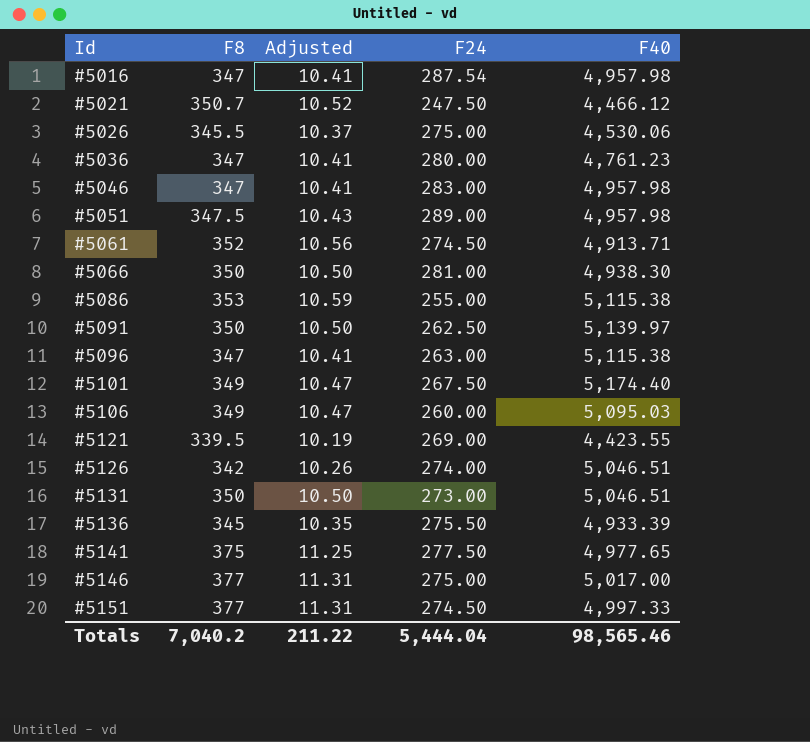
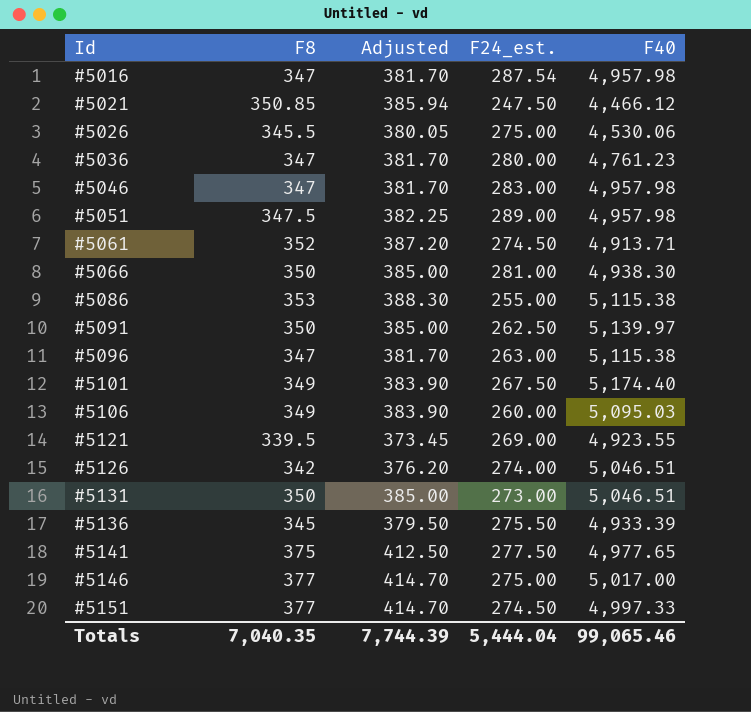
column Adjusted | formula: [F8] * 0.03 -> [F8] * 1.1
column name: F24 -> F24_est.
#5021 | F8: 350.7 -> 350.85
#5121 | F40: 4,423.55 -> 4,923.55
Totals | F8: 7,040.2 -> 7,040.35
Totals | Adjusted: 211.22 -> 7,744.39
Totals | F40: 98,565.46 -> 99,065.46

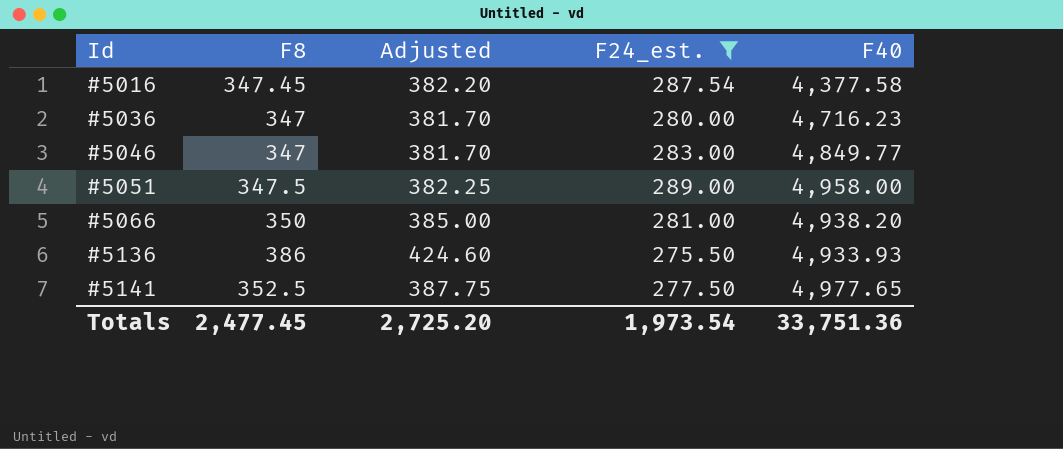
filter: none -> F24_est. >= 275.50
#5016 | F8: 347 -> 347.45
#5016 | Adjusted: 381.70 -> 382.20
#5016 | F40: 4,957.98 -> 4,377.58
#5036 | F40: 4,761.23 -> 4,716.23
#5046 | F40: 4,957.98 -> 4,849.77
#5051 | F40: 4,957.98 -> 4,958.00
#5066 | F40: 4,938.30 -> 4,938.20
#5136 | F8: 345 -> 386
#5136 | Adjusted: 379.50 -> 424.60
#5136 | F40: 4,933.39 -> 4,933.93
#5141 | F8: 375 -> 352.5
#5141 | Adjusted: 412.50 -> 387.75
Totals | F8: 7,040.35 -> 2,477.45
Totals | Adjusted: 7,744.39 -> 2,725.20
Totals | F24_est.: 5,444.04 -> 1,973.54
Totals | F40: 99,065.46 -> 33,751.36

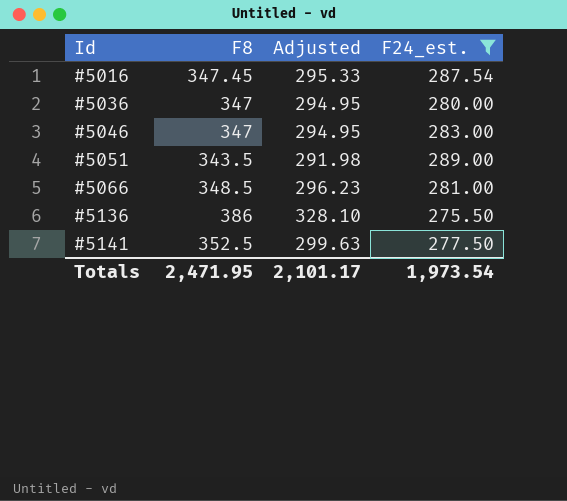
column F40 | position: 5 -> none
column Adjusted | formula: [F8] * 1.1 -> [F8] * 0.85
#5051 | F8: 347.5 -> 343.5
#5066 | F8: 350 -> 348.5
Totals | F8: 2,477.45 -> 2,471.95
Totals | Adjusted: 2,725.20 -> 2,101.17

